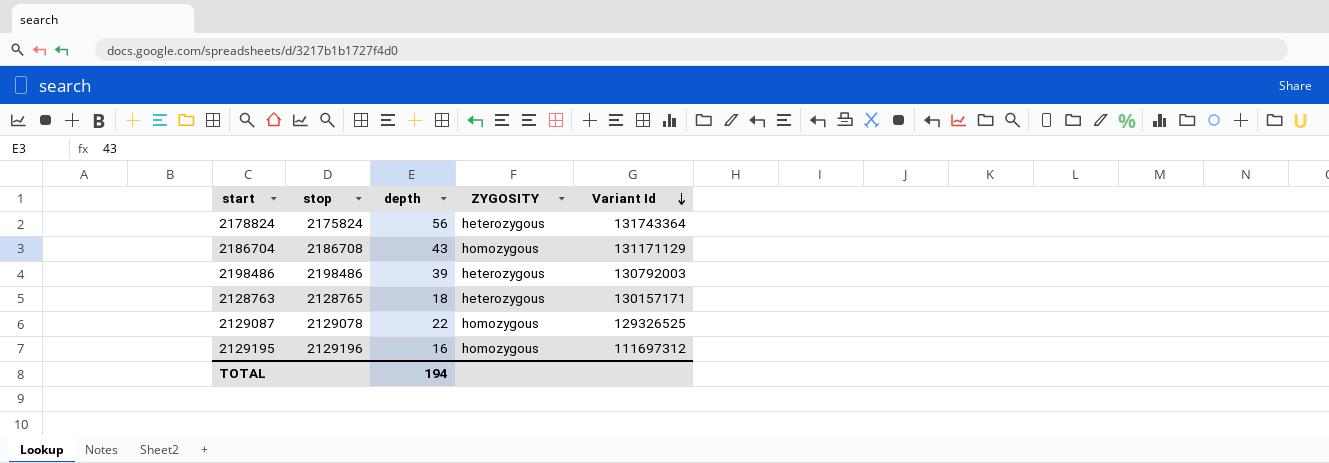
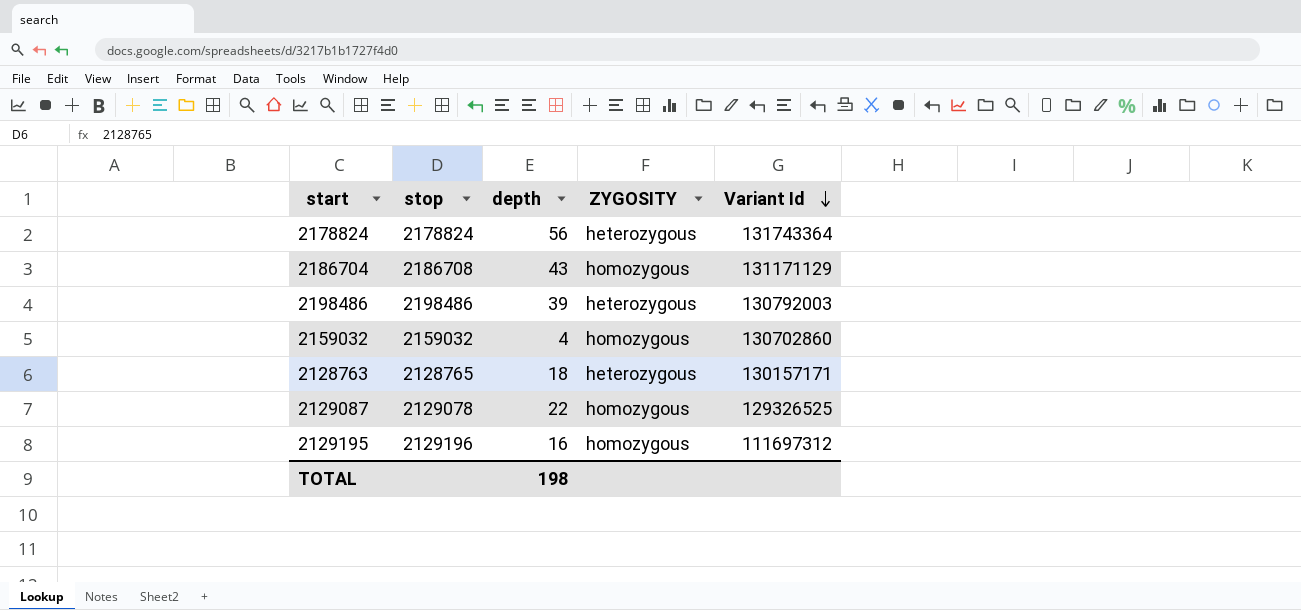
2178824 | stop: 2175824 -> 2178824
row 2159032: none -> 2159032 | 4 | homozygous | 130702860
TOTAL | depth: 194 -> 198

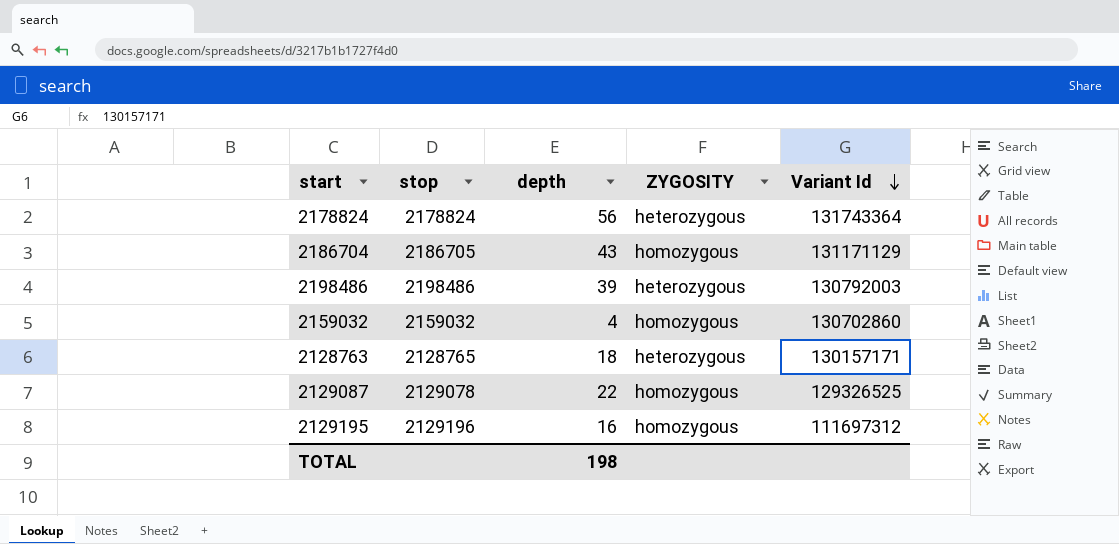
2186704 | stop: 2186708 -> 2186705

